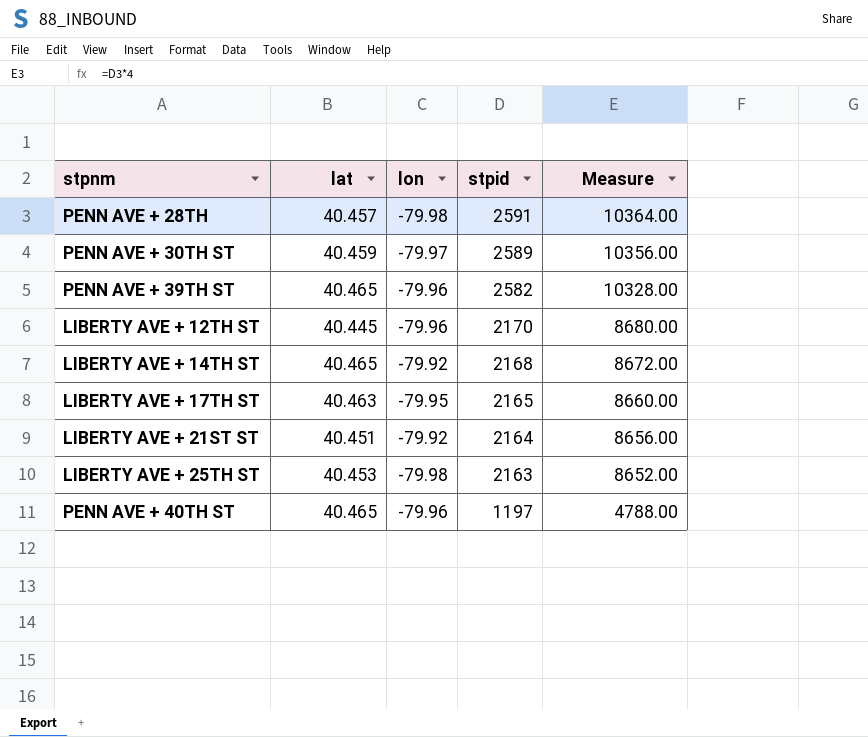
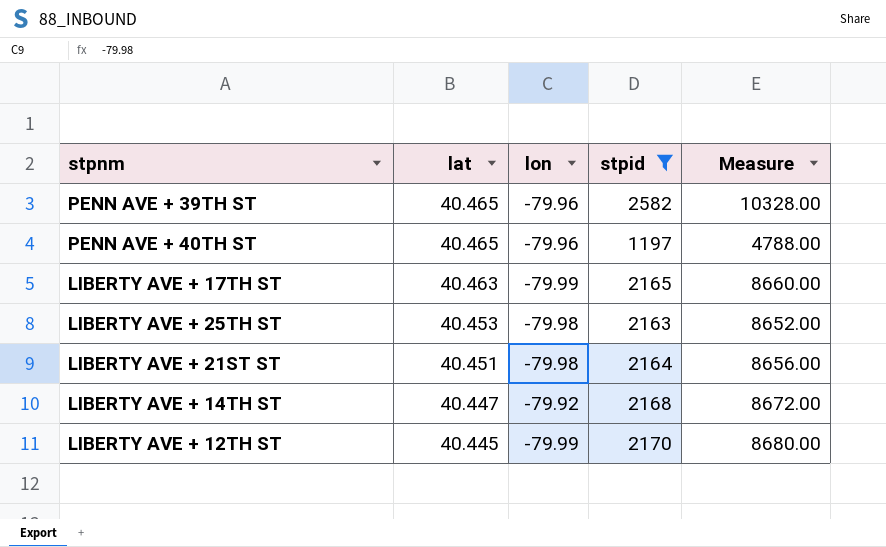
filter: none -> stpid <= 2582
row order: stpid descending -> lat descending
LIBERTY AVE + 17TH ST | lon: -79.95 -> -79.99
LIBERTY AVE + 21ST ST | lon: -79.92 -> -79.98
LIBERTY AVE + 14TH ST | lat: 40.465 -> 40.447
LIBERTY AVE + 12TH ST | lon: -79.96 -> -79.99

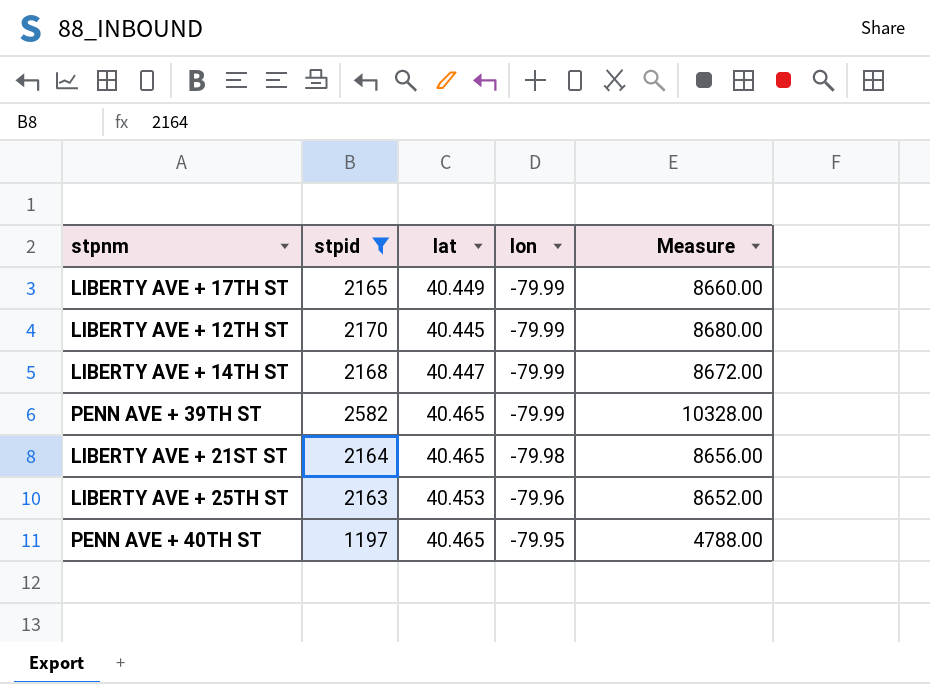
row order: lat descending -> lon ascending
column stpid | position: 4 -> 2
LIBERTY AVE + 17TH ST | lat: 40.463 -> 40.449
LIBERTY AVE + 14TH ST | lon: -79.92 -> -79.99
PENN AVE + 39TH ST | lon: -79.96 -> -79.99
LIBERTY AVE + 21ST ST | lat: 40.451 -> 40.465
LIBERTY AVE + 25TH ST | lon: -79.98 -> -79.96
PENN AVE + 40TH ST | lon: -79.96 -> -79.95

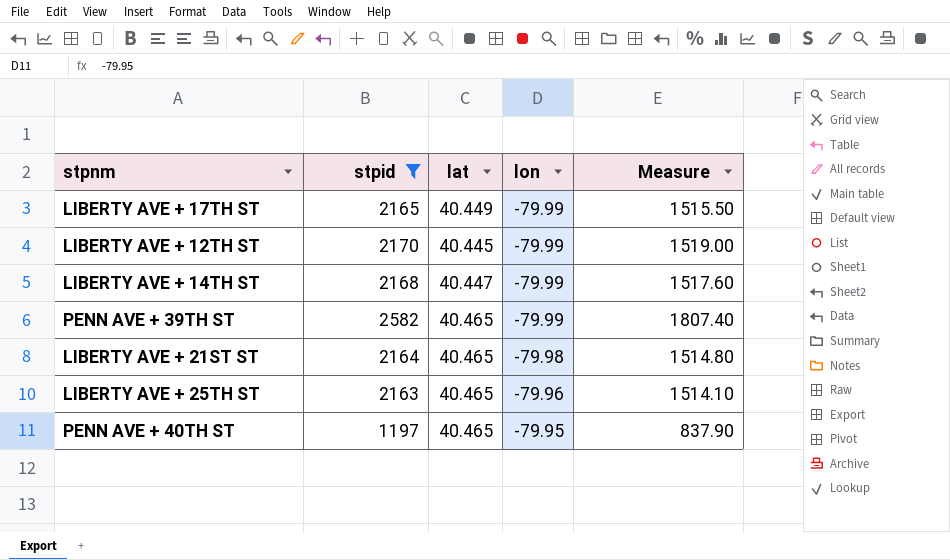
column Measure | formula: [stpid] * 4 -> [stpid] * 0.7
LIBERTY AVE + 25TH ST | lat: 40.453 -> 40.465

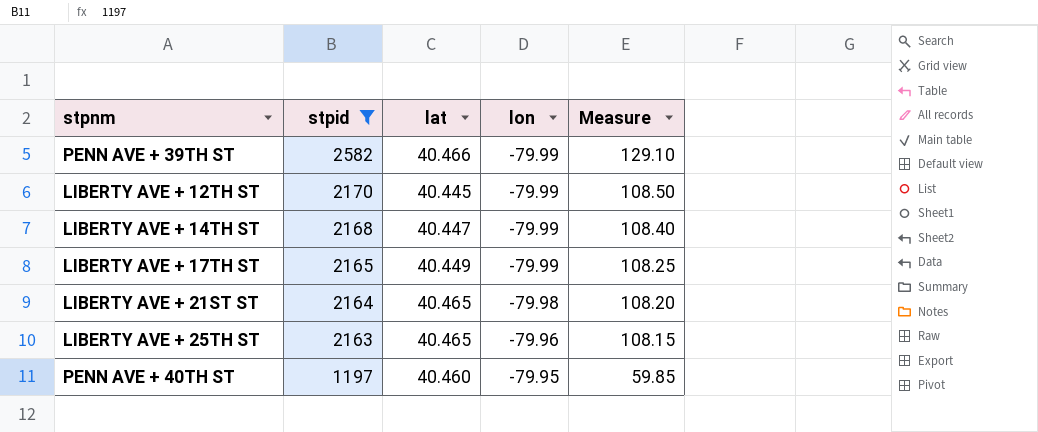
row order: lon ascending -> stpid descending
column Measure | formula: [stpid] * 0.7 -> [stpid] * 0.05
PENN AVE + 39TH ST | lat: 40.465 -> 40.466
PENN AVE + 40TH ST | lat: 40.465 -> 40.460

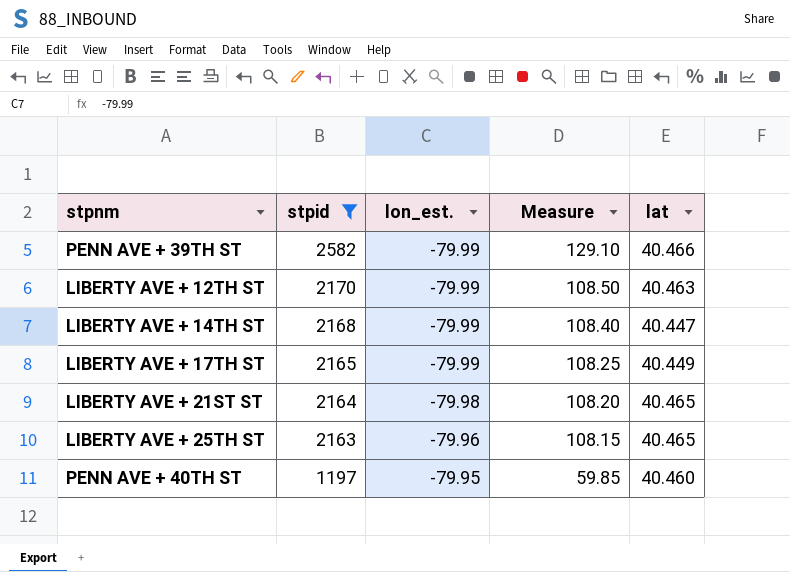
column name: lon -> lon_est.
column lat | position: 3 -> 5
LIBERTY AVE + 12TH ST | lat: 40.445 -> 40.463

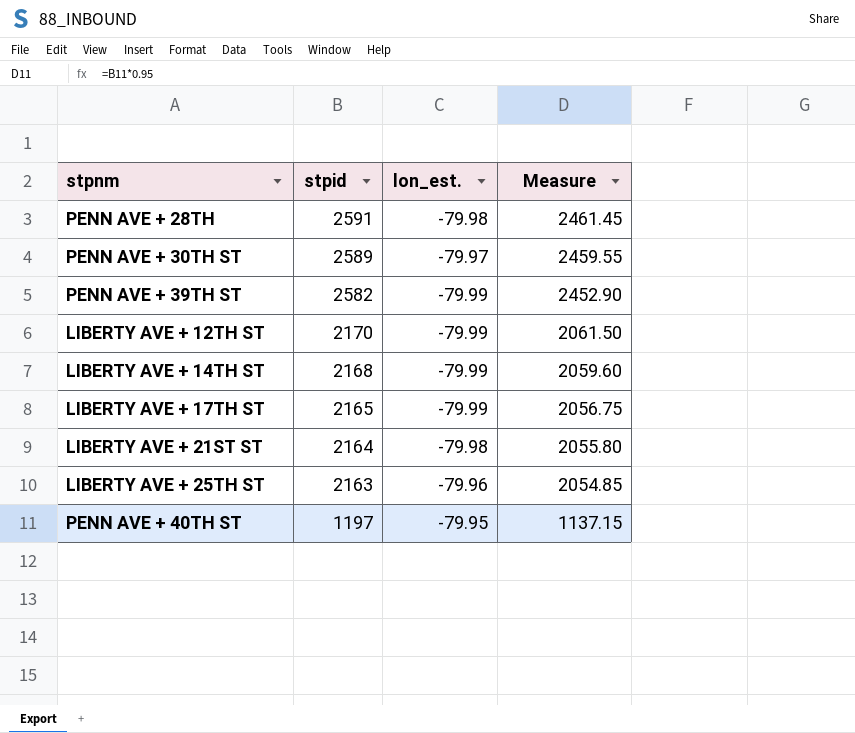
filter: stpid <= 2582 -> none
column lat | position: 5 -> none
column Measure | formula: [stpid] * 0.05 -> [stpid] * 0.95

